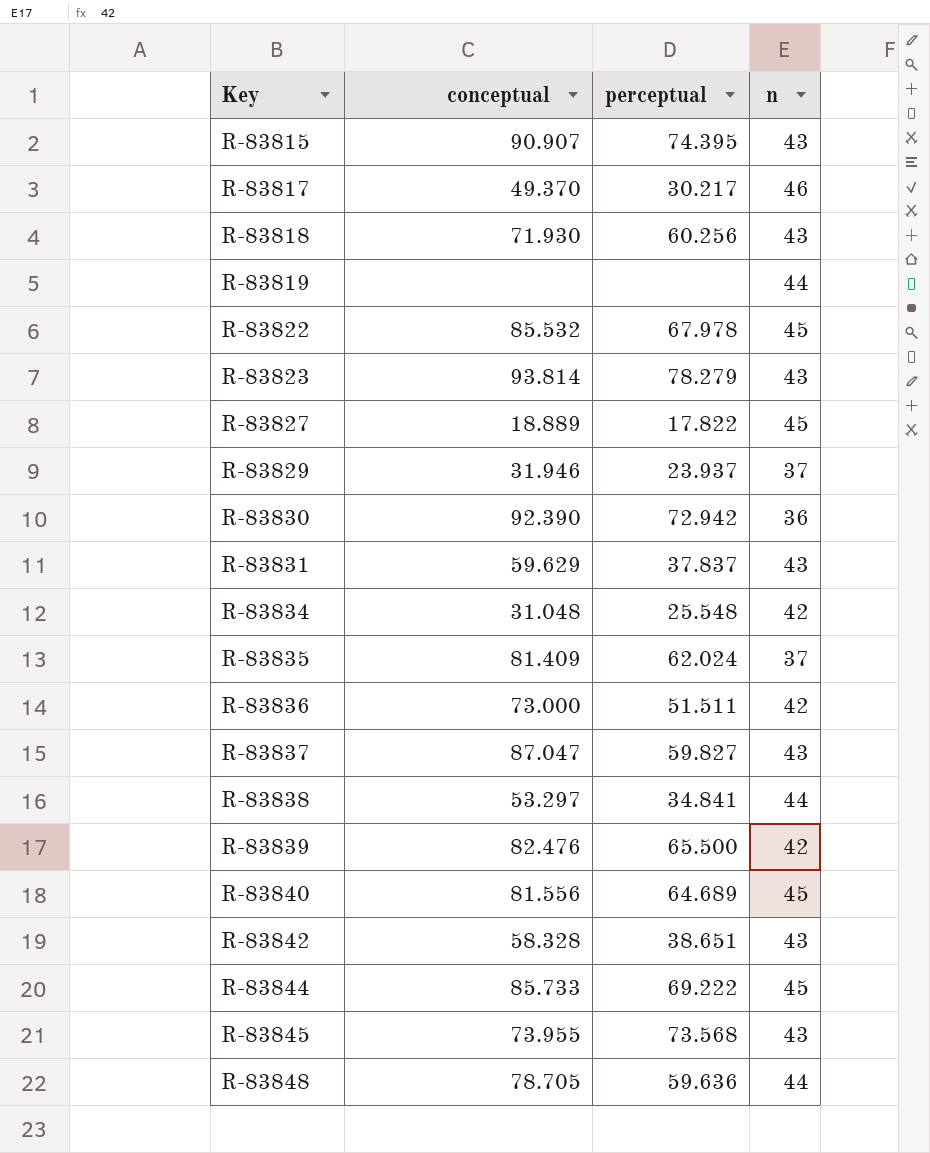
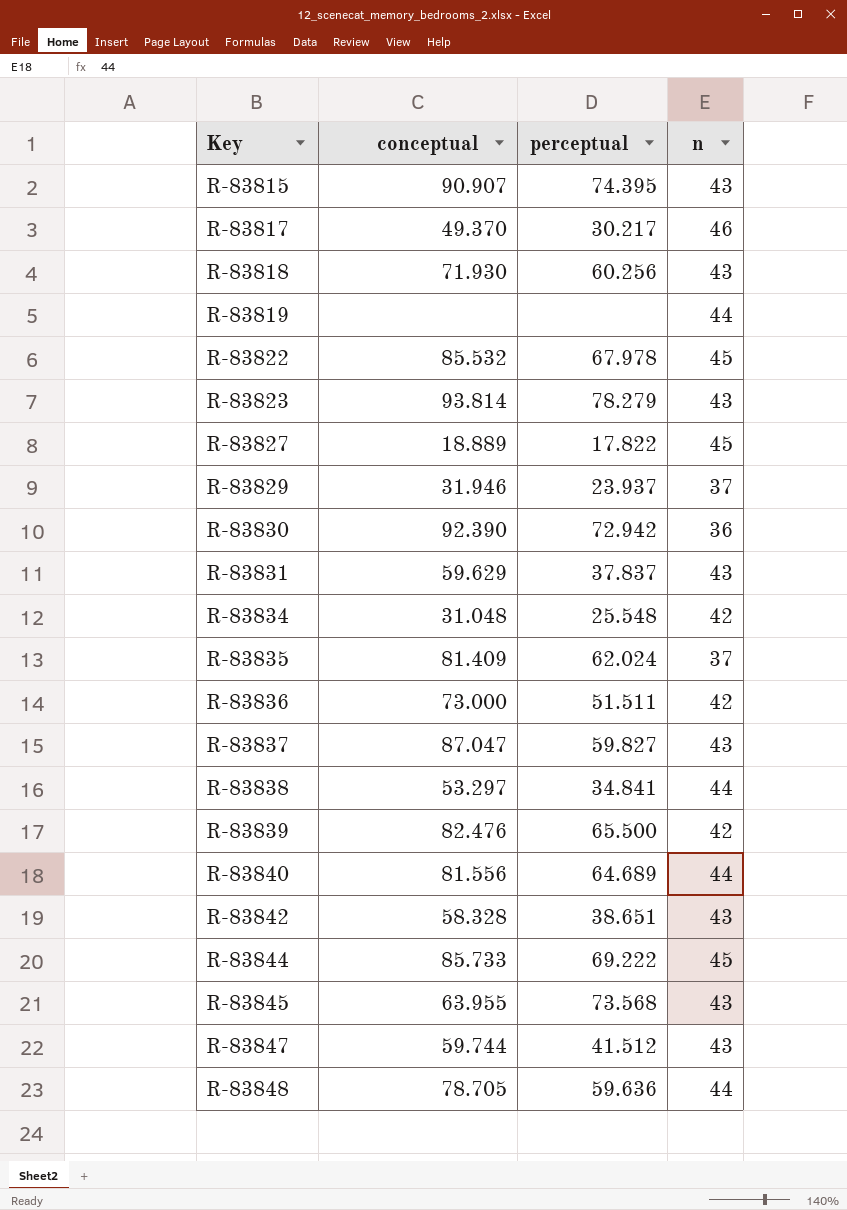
R-83840 | n: 45 -> 44
R-83845 | conceptual: 73.955 -> 63.955
row R-83847: none -> 59.744 | 41.512 | 43

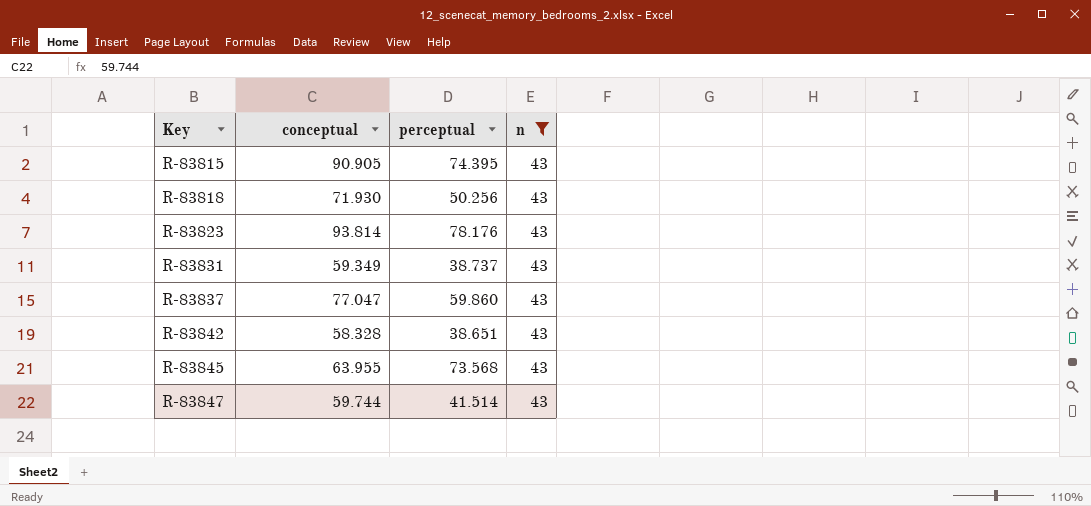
filter: none -> n = 43
R-83815 | conceptual: 90.907 -> 90.905
R-83818 | perceptual: 60.256 -> 50.256
R-83823 | perceptual: 78.279 -> 78.176
R-83831 | conceptual: 59.629 -> 59.349
R-83831 | perceptual: 37.837 -> 38.737
R-83837 | conceptual: 87.047 -> 77.047
R-83837 | perceptual: 59.827 -> 59.860
R-83847 | perceptual: 41.512 -> 41.514

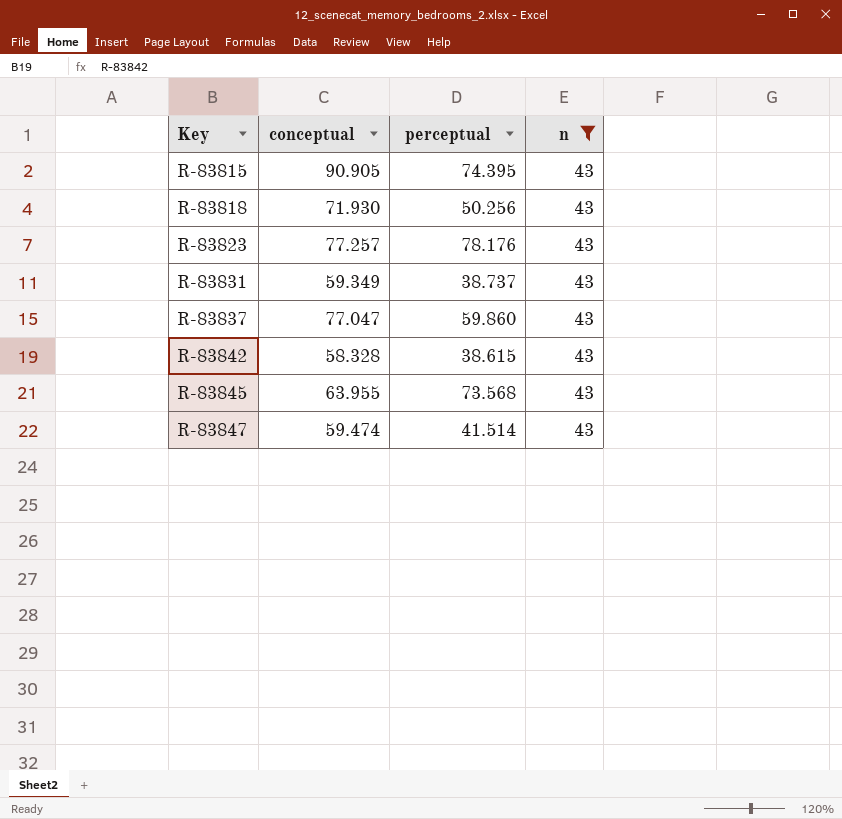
R-83823 | conceptual: 93.814 -> 77.257
R-83842 | perceptual: 38.651 -> 38.615
R-83847 | conceptual: 59.744 -> 59.474

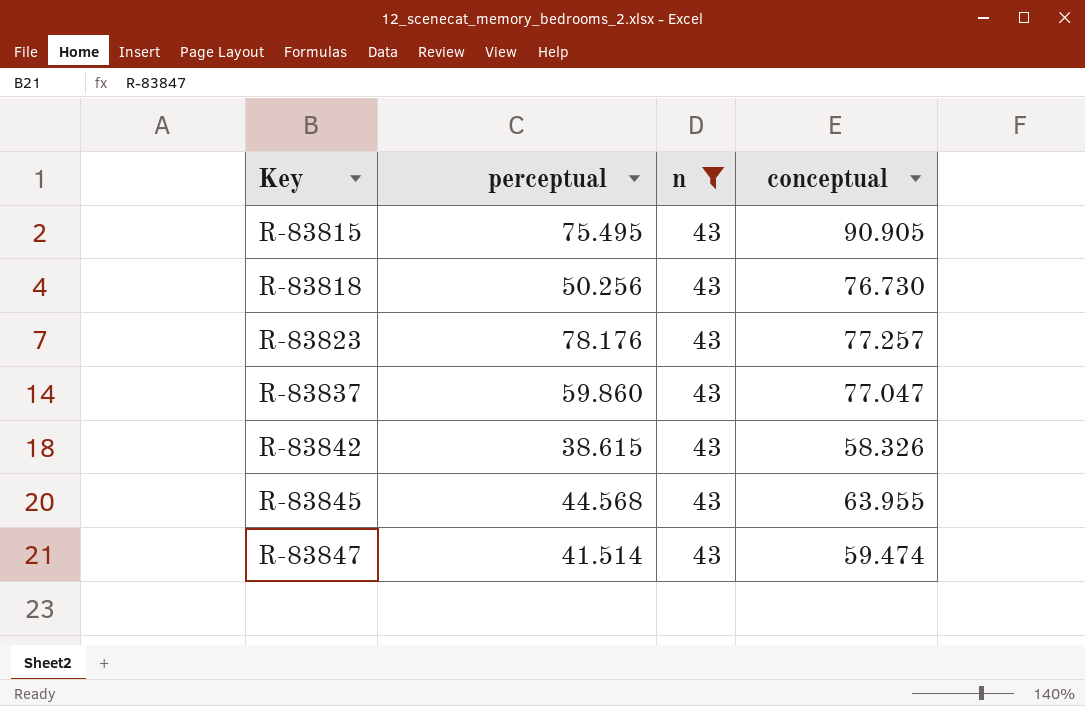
column conceptual | position: 2 -> 4
row R-83831: 59.349 | 38.737 | 43 -> none
R-83815 | perceptual: 74.395 -> 75.495
R-83818 | conceptual: 71.930 -> 76.730
R-83842 | conceptual: 58.328 -> 58.326
R-83845 | perceptual: 73.568 -> 44.568

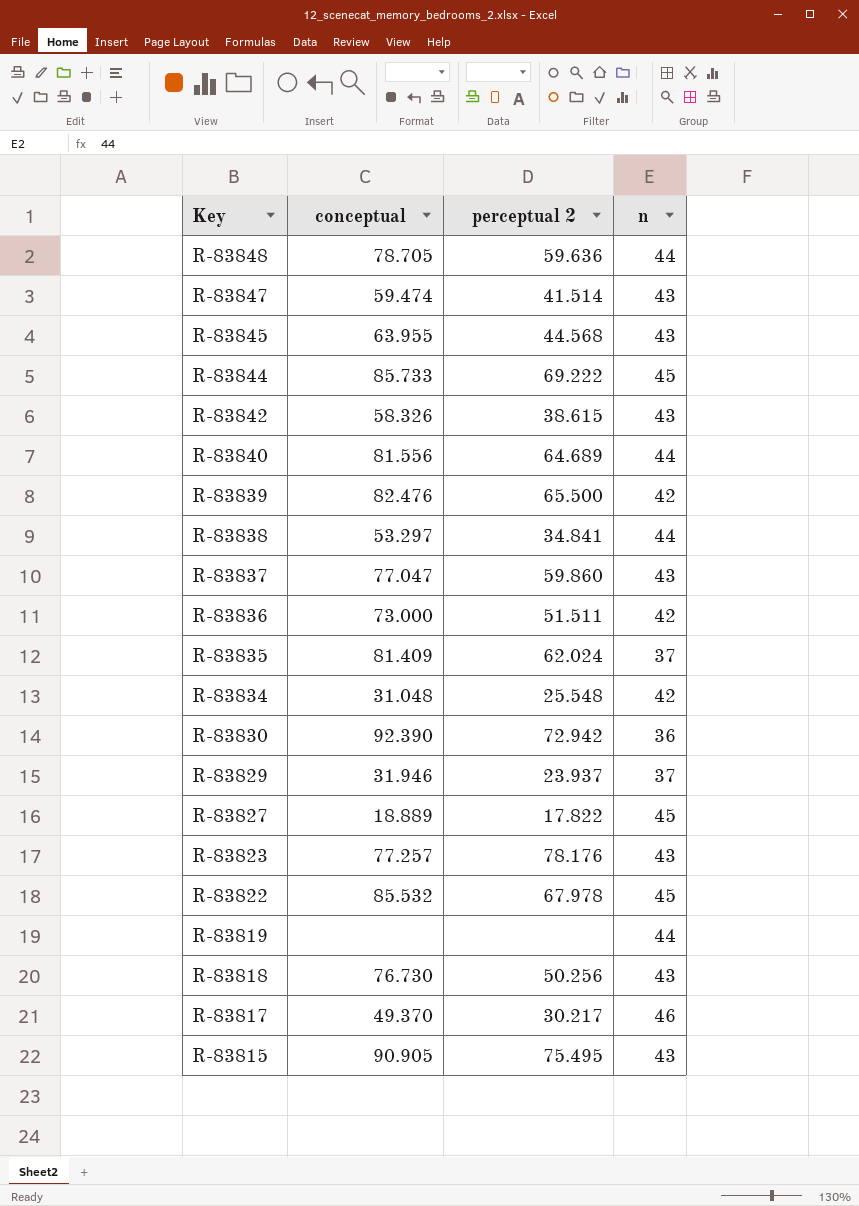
filter: n = 43 -> none
row order: Key ascending -> Key descending
column conceptual | position: 4 -> 2
column name: perceptual -> perceptual 2

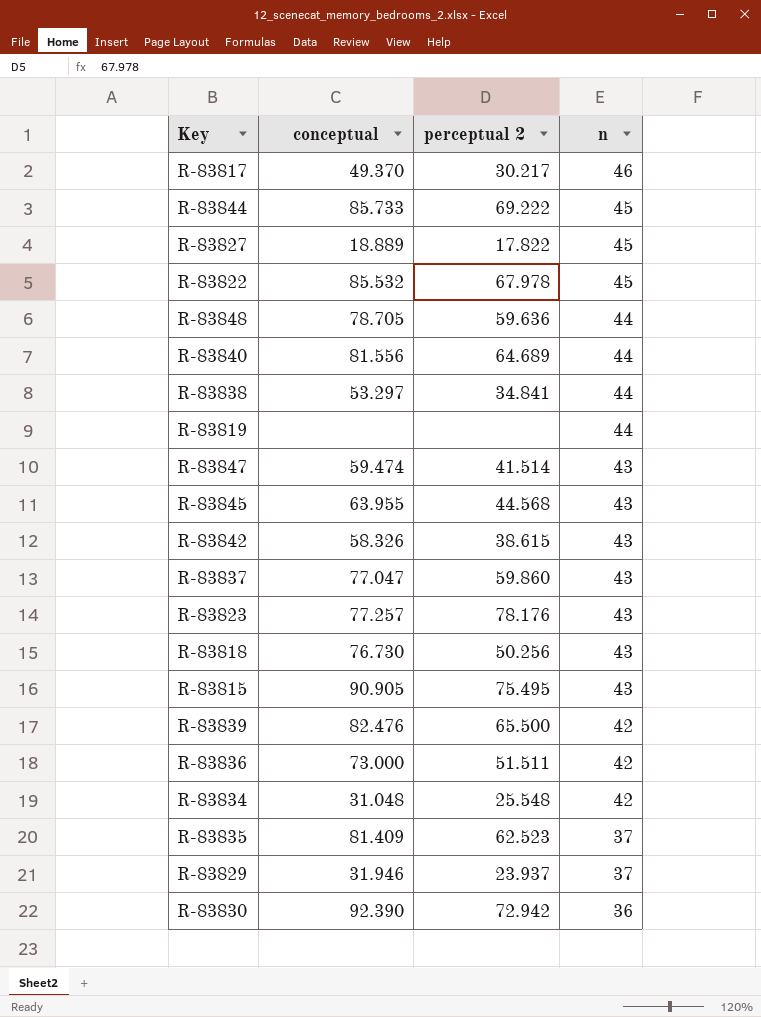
row order: Key descending -> n descending
R-83835 | perceptual 2: 62.024 -> 62.523

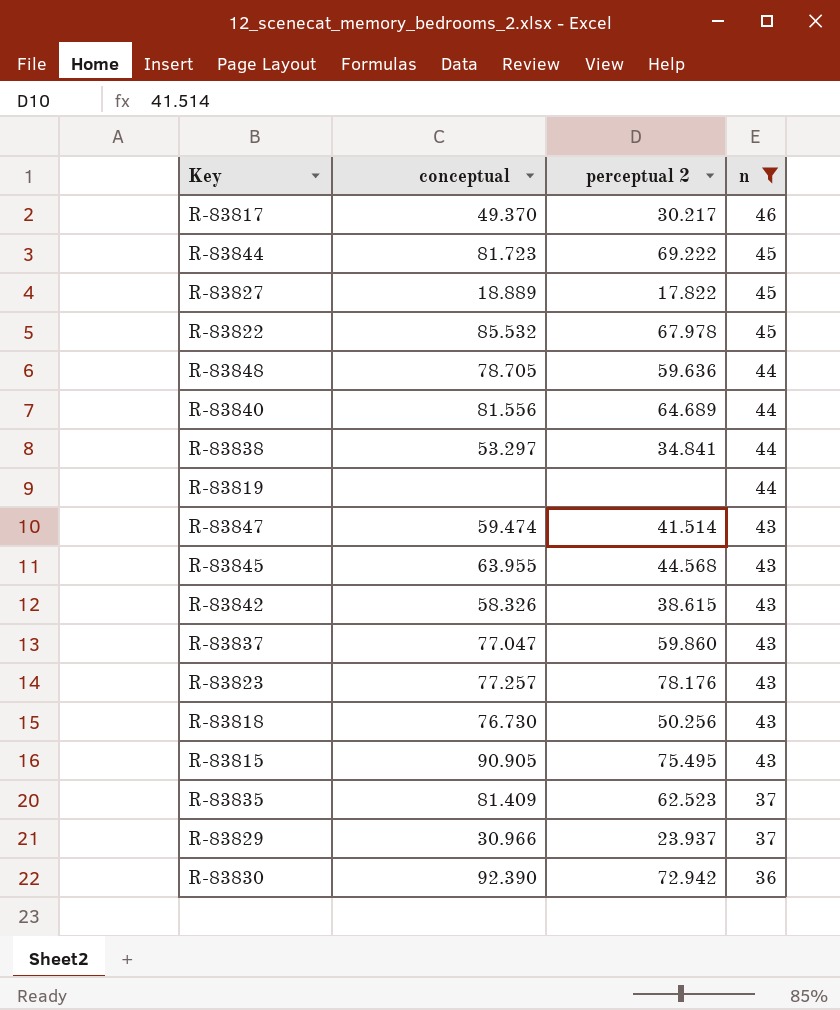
filter: none -> n != 42
R-83844 | conceptual: 85.733 -> 81.723
R-83829 | conceptual: 31.946 -> 30.966

